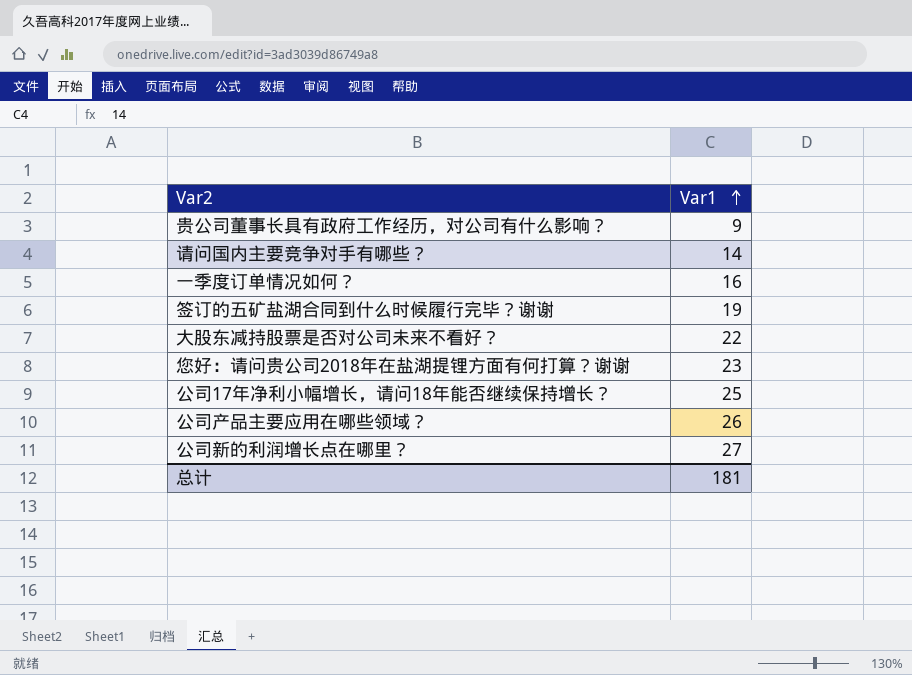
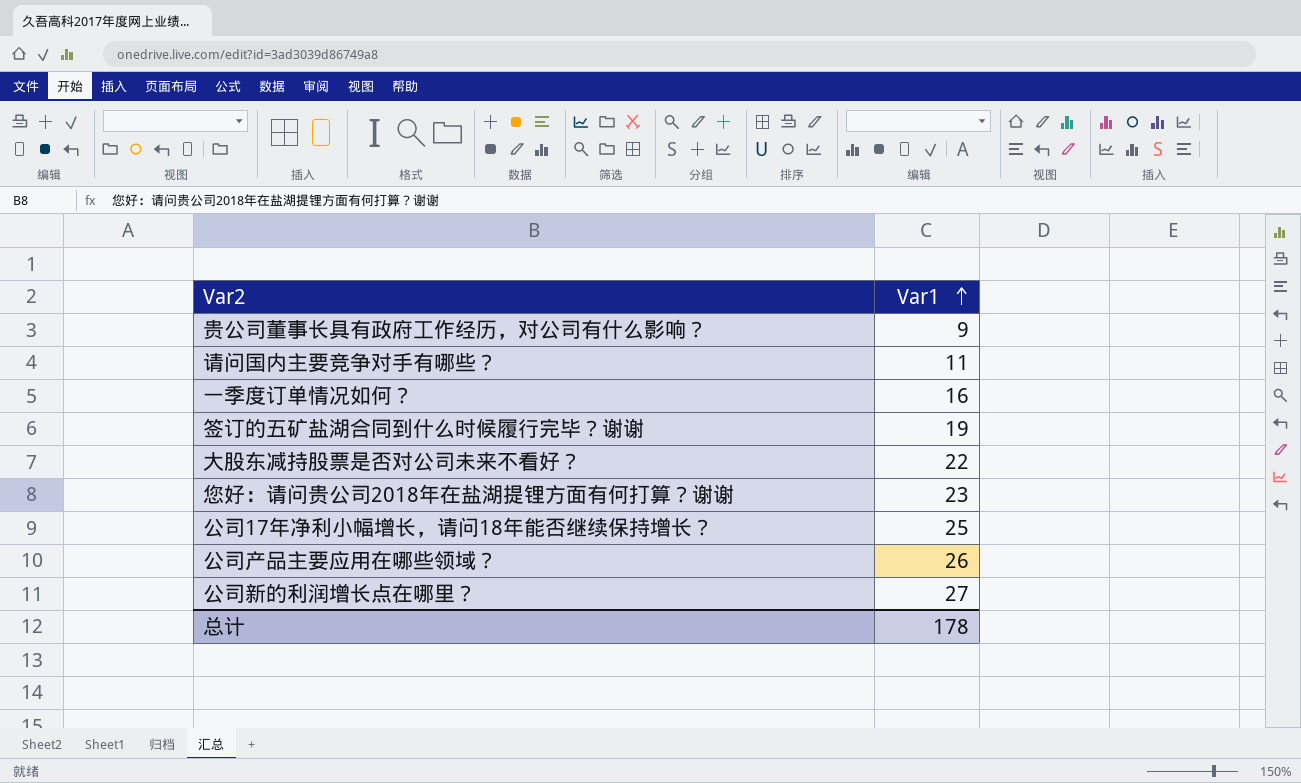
请问国内主要竞争对手有哪些？ | Var1: 14 -> 11
总计 | Var1: 181 -> 178

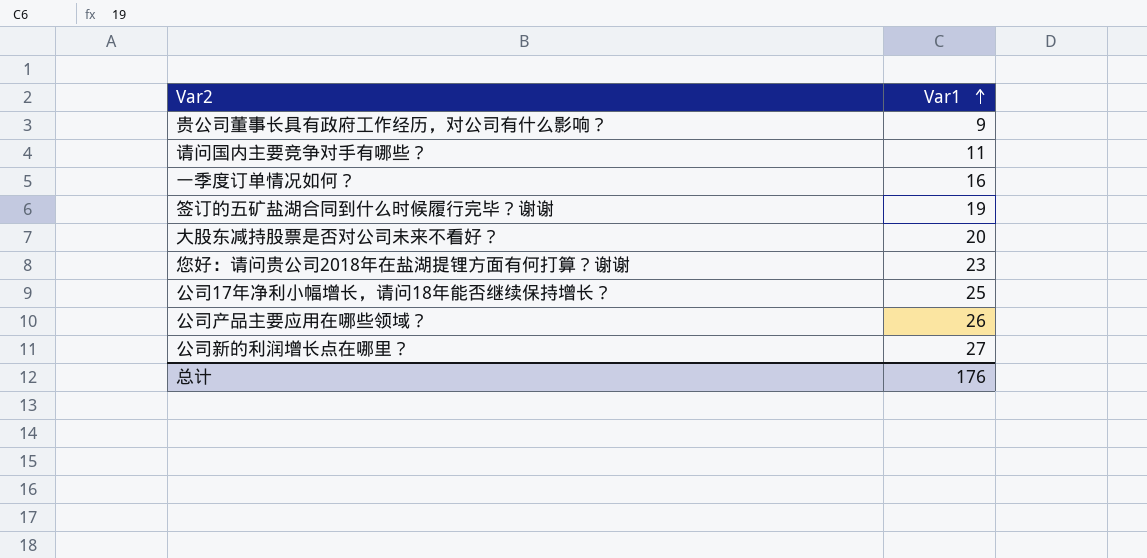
大股东减持股票是否对公司未来不看好？ | Var1: 22 -> 20
总计 | Var1: 178 -> 176

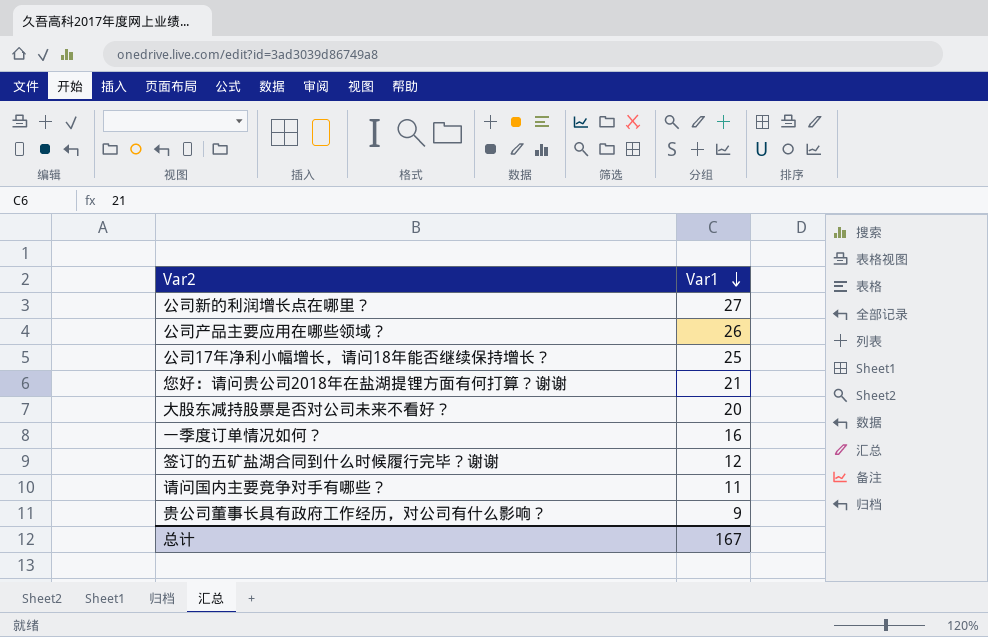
row order: Var1 ascending -> Var1 descending
您好：请问贵公司2018年在盐湖提锂方面有何打算？谢谢 | Var1: 23 -> 21
签订的五矿盐湖合同到什么时候履行完毕？谢谢 | Var1: 19 -> 12
总计 | Var1: 176 -> 167

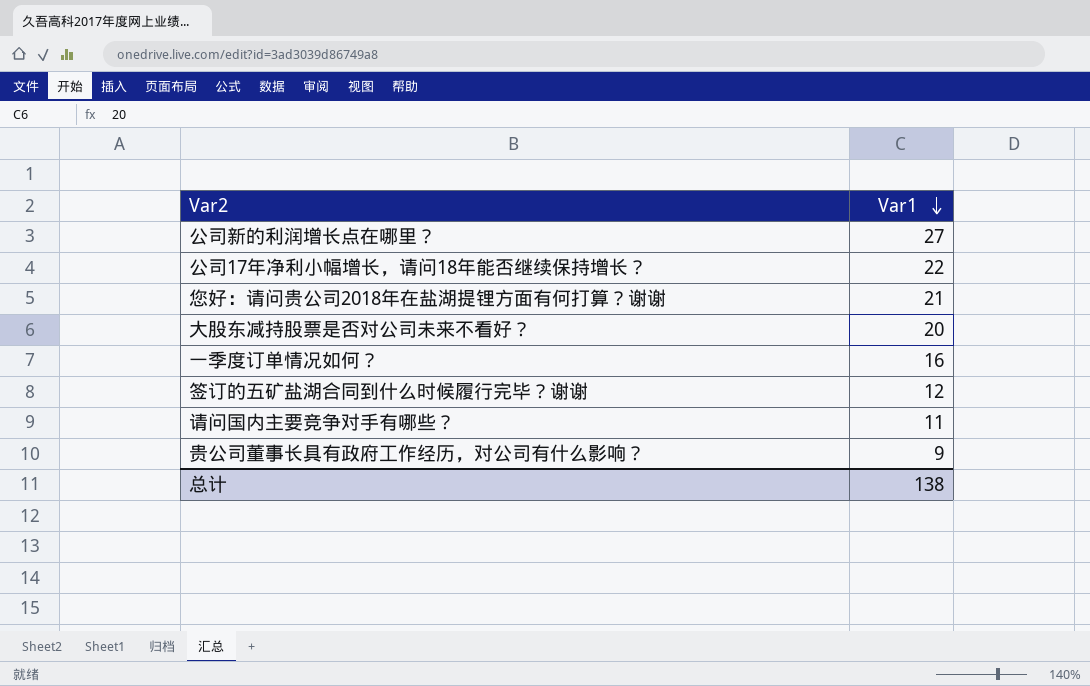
row 公司产品主要应用在哪些领域？: 26 -> none
公司17年净利小幅增长，请问18年能否继续保持增长？ | Var1: 25 -> 22
总计 | Var1: 167 -> 138

